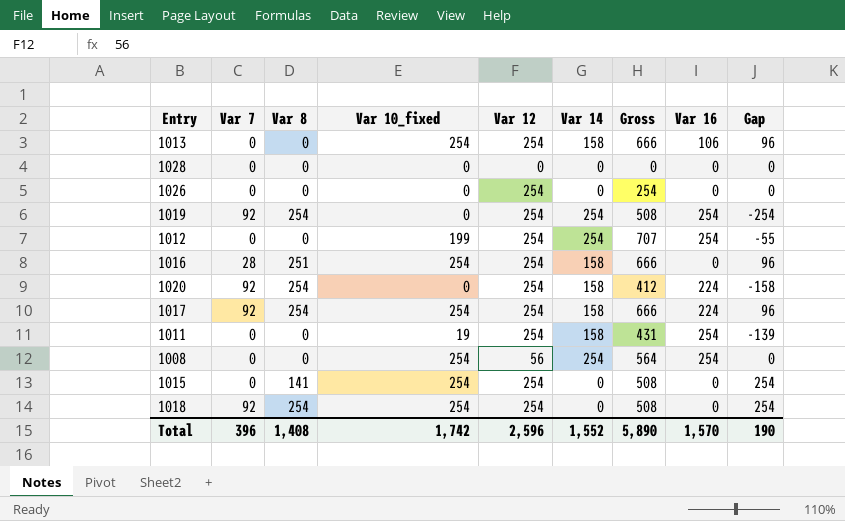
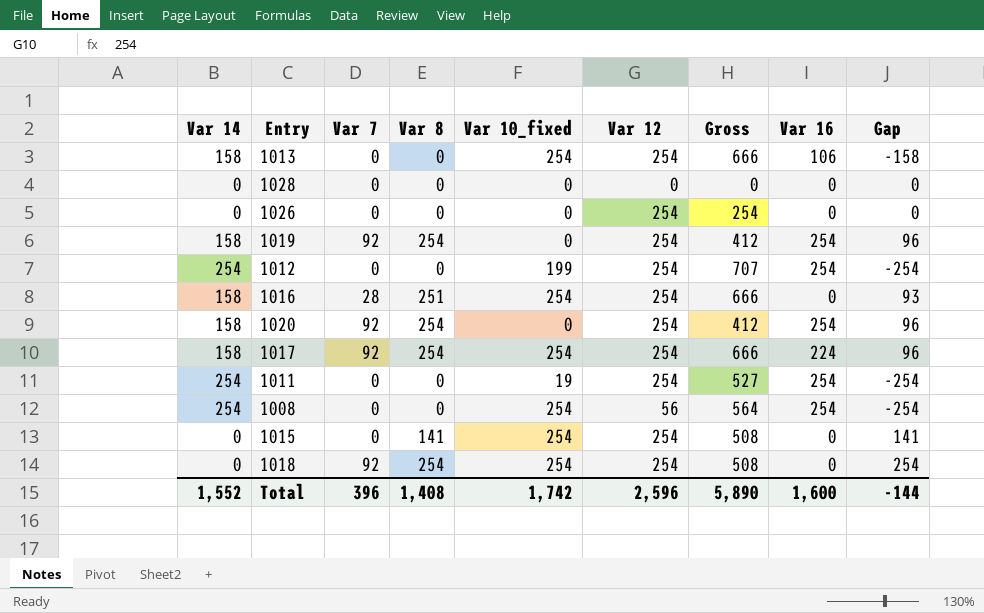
column Var 14 | position: 6 -> 1
column Gap | formula: [Var 10_fixed] - [Var 14] -> [Var 8] - [Var 14]
1019 | Var 14: 254 -> 158
1019 | Gross: 508 -> 412
1020 | Var 16: 224 -> 254
1011 | Var 14: 158 -> 254
1011 | Gross: 431 -> 527
Total | Var 16: 1,570 -> 1,600
Total | Gap: 190 -> -144

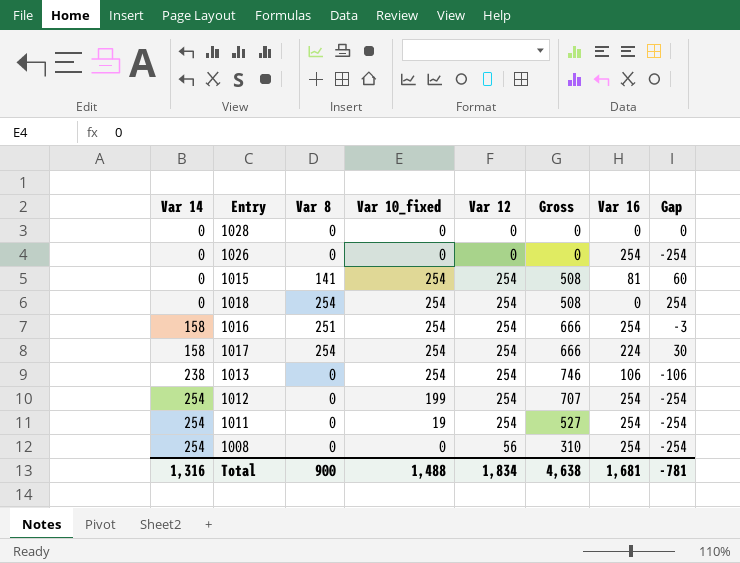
row order: none -> Var 14 ascending
column Var 7 | position: 3 -> none
column Gap | formula: [Var 8] - [Var 14] -> [Var 8] - [Var 16]
row 1019: 158 | 92 | 254 | 0 | 254 | 412 | 254 | 96 -> none
row 1020: 158 | 92 | 254 | 0 | 254 | 412 | 254 | 96 -> none
1026 | Var 12: 254 -> 0
1026 | Gross: 254 -> 0
1026 | Var 16: 0 -> 254
1015 | Var 16: 0 -> 81
1016 | Var 16: 0 -> 254
1013 | Var 14: 158 -> 238
1013 | Gross: 666 -> 746
1008 | Var 10_fixed: 254 -> 0
1008 | Gross: 564 -> 310
Total | Var 14: 1,552 -> 1,316
Total | Var 8: 1,408 -> 900
Total | Var 10_fixed: 1,742 -> 1,488
Total | Var 12: 2,596 -> 1,834
Total | Gross: 5,890 -> 4,638
Total | Var 16: 1,600 -> 1,681
Total | Gap: -144 -> -781

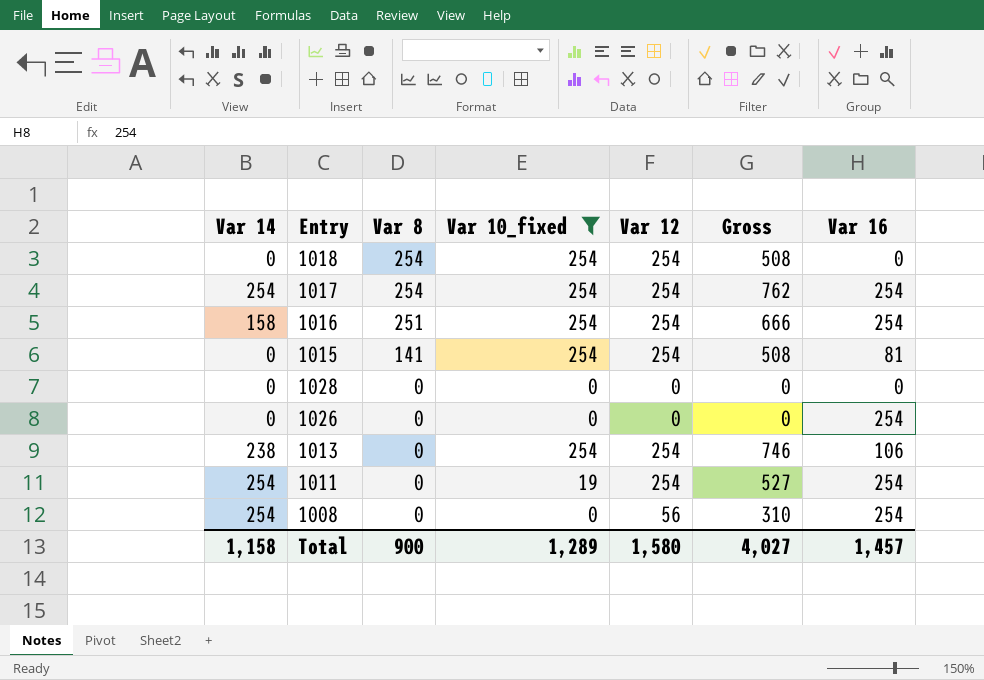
filter: none -> Var 10_fixed != 199
row order: Var 14 ascending -> Var 8 descending
column Gap | formula: [Var 8] - [Var 16] -> none
1017 | Var 14: 158 -> 254
1017 | Gross: 666 -> 762
1017 | Var 16: 224 -> 254
Total | Var 14: 1,316 -> 1,158
Total | Var 10_fixed: 1,488 -> 1,289
Total | Var 12: 1,834 -> 1,580
Total | Gross: 4,638 -> 4,027
Total | Var 16: 1,681 -> 1,457

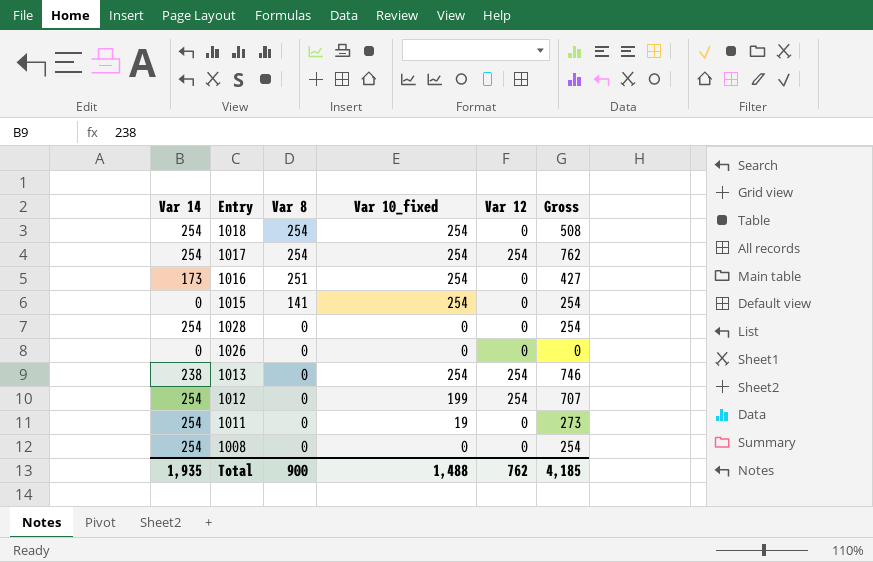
filter: Var 10_fixed != 199 -> none
column Var 16 | position: 7 -> none
1018 | Var 14: 0 -> 254
1018 | Var 12: 254 -> 0
1016 | Var 14: 158 -> 173
1016 | Var 12: 254 -> 0
1016 | Gross: 666 -> 427
1015 | Var 12: 254 -> 0
1015 | Gross: 508 -> 254
1028 | Var 14: 0 -> 254
1028 | Gross: 0 -> 254
1011 | Var 12: 254 -> 0
1011 | Gross: 527 -> 273
1008 | Var 12: 56 -> 0
1008 | Gross: 310 -> 254
Total | Var 14: 1,158 -> 1,935
Total | Var 10_fixed: 1,289 -> 1,488
Total | Var 12: 1,580 -> 762
Total | Gross: 4,027 -> 4,185

